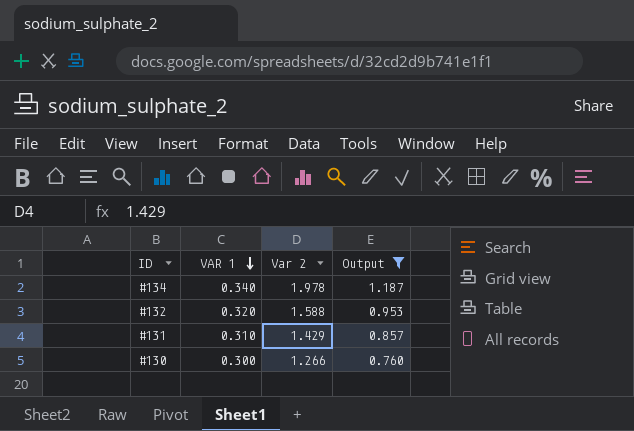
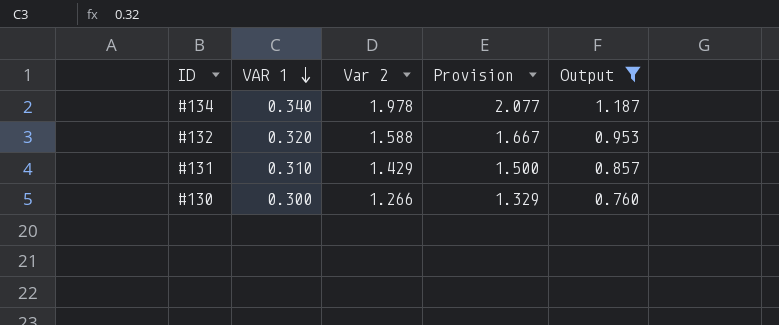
column Provision | formula: none -> [Var 2] * 1.05

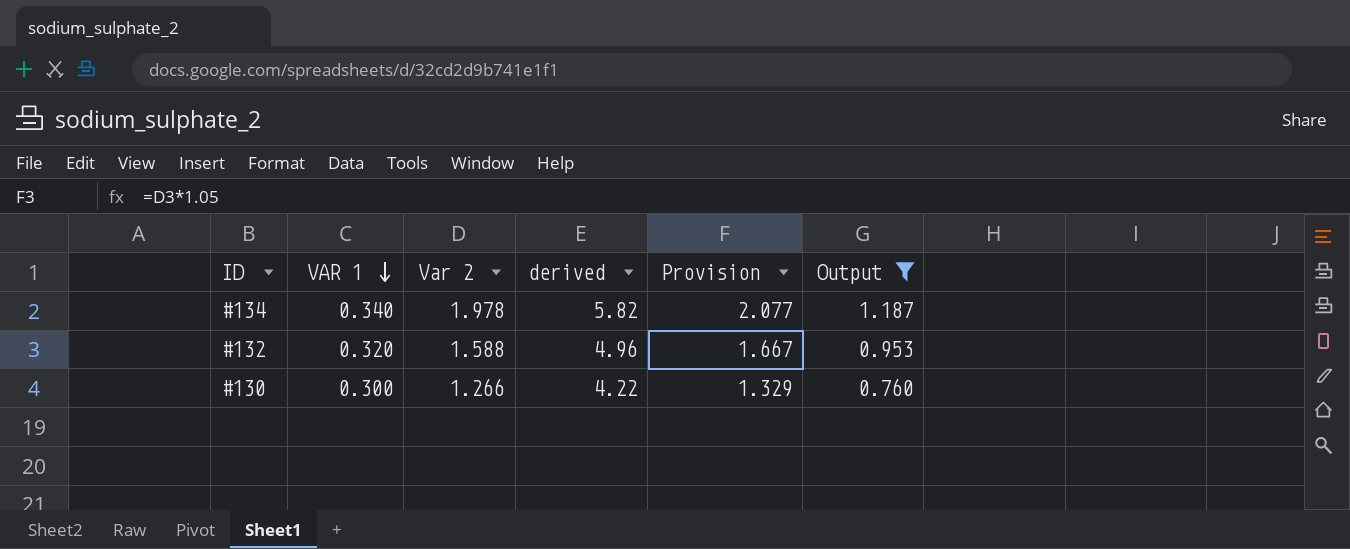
column derived | formula: none -> [Var 2] / [VAR 1]
row #131: 0.310 | 1.429 | 1.500 | 0.857 -> none

